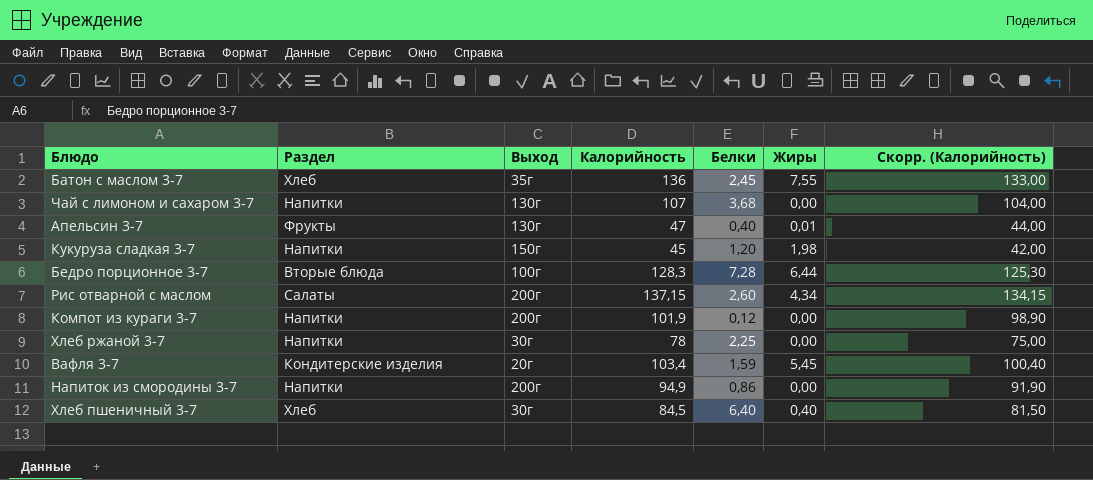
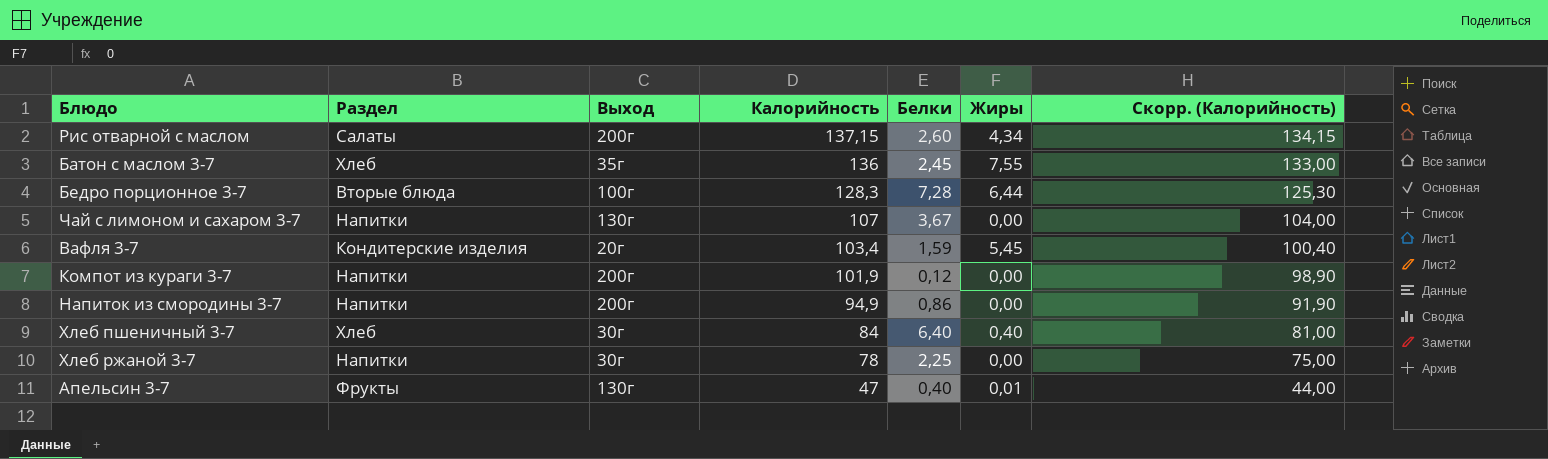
row order: none -> Калорийность descending
row Кукуруза сладкая 3-7: Напитки | 150г | 45 | 1,20 | 1,98 | 42,00 -> none
Чай с лимоном и сахаром 3-7 | Белки: 3,68 -> 3,67
Хлеб пшеничный 3-7 | Калорийность: 84,5 -> 84
Хлеб пшеничный 3-7 | Скорр. (Калорийность): 81,50 -> 81,00

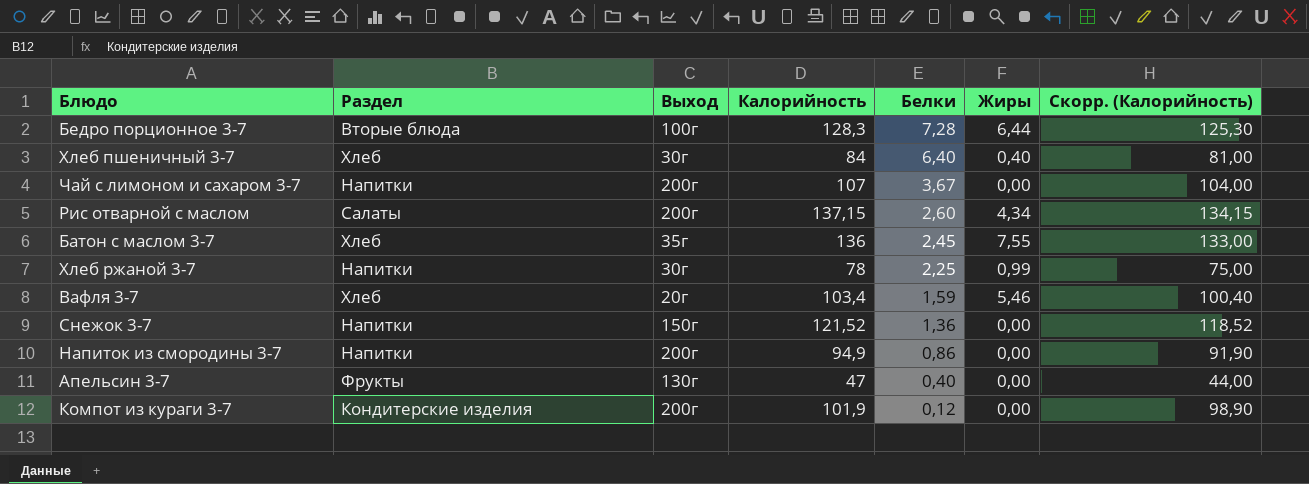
row order: Калорийность descending -> Белки descending
Чай с лимоном и сахаром 3-7 | Выход: 130г -> 200г
Хлеб ржаной 3-7 | Жиры: 0,00 -> 0,99
Вафля 3-7 | Раздел: Кондитерские изделия -> Хлеб
Вафля 3-7 | Жиры: 5,45 -> 5,46
row Снежок 3-7: none -> Напитки | 150г | 121,52 | 1,36 | 0,00 | 118,52
Апельсин 3-7 | Жиры: 0,01 -> 0,00
Компот из кураги 3-7 | Раздел: Напитки -> Кондитерские изделия

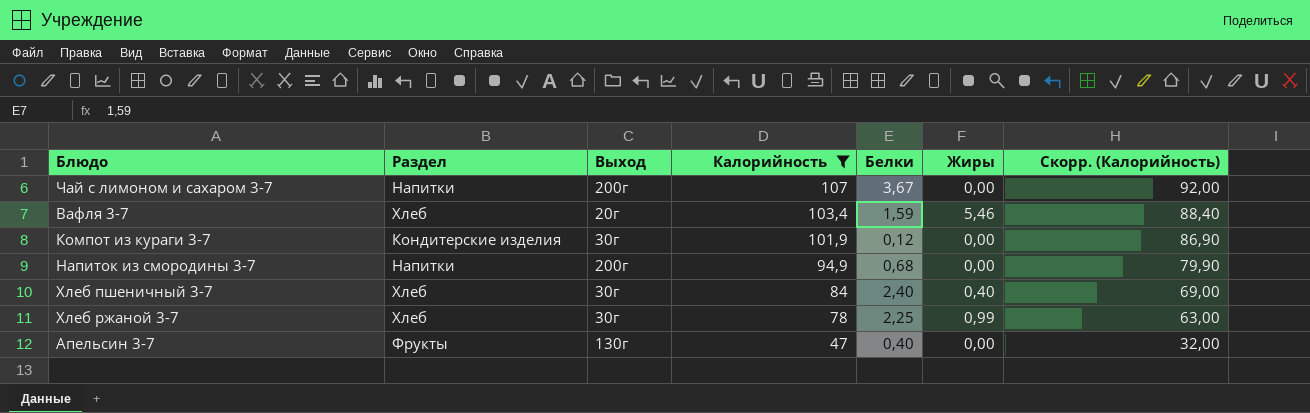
filter: none -> Калорийность <= 107
row order: Белки descending -> Калорийность descending
column Скорр. (Калорийность) | formula: [Калорийность] - 3 -> [Калорийность] - 15
Компот из кураги 3-7 | Выход: 200г -> 30г
Напиток из смородины 3-7 | Белки: 0,86 -> 0,68
Хлеб пшеничный 3-7 | Белки: 6,40 -> 2,40
Хлеб ржаной 3-7 | Раздел: Напитки -> Хлеб

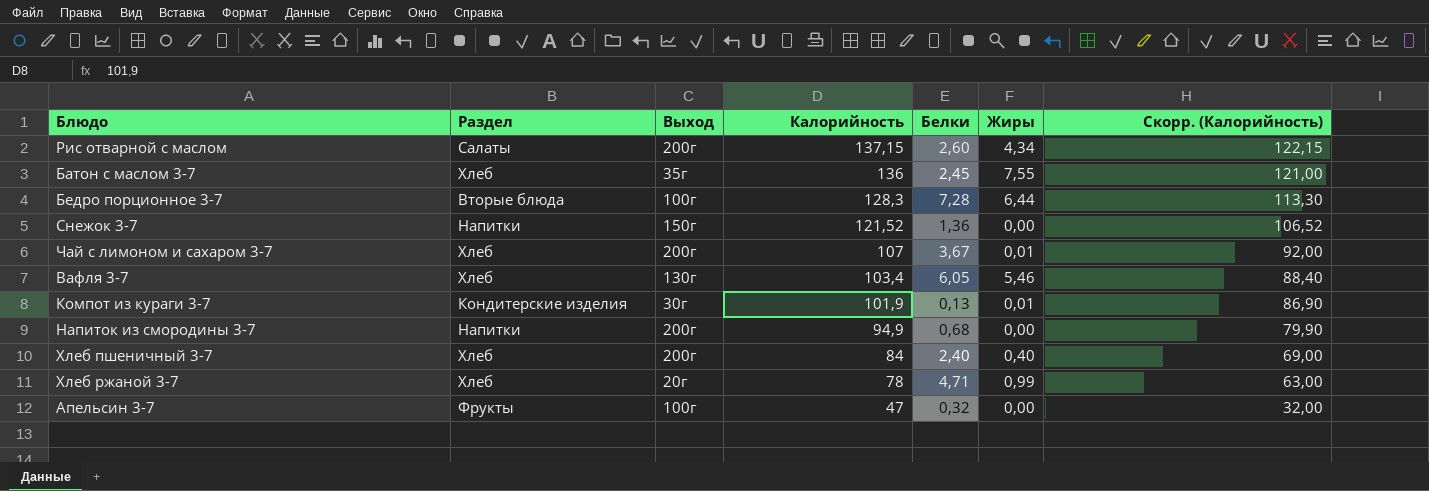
filter: Калорийность <= 107 -> none
Чай с лимоном и сахаром 3-7 | Раздел: Напитки -> Хлеб
Чай с лимоном и сахаром 3-7 | Жиры: 0,00 -> 0,01
Вафля 3-7 | Выход: 20г -> 130г
Вафля 3-7 | Белки: 1,59 -> 6,05
Компот из кураги 3-7 | Белки: 0,12 -> 0,13
Компот из кураги 3-7 | Жиры: 0,00 -> 0,01
Хлеб пшеничный 3-7 | Выход: 30г -> 200г
Хлеб ржаной 3-7 | Выход: 30г -> 20г
Хлеб ржаной 3-7 | Белки: 2,25 -> 4,71
Апельсин 3-7 | Выход: 130г -> 100г
Апельсин 3-7 | Белки: 0,40 -> 0,32

